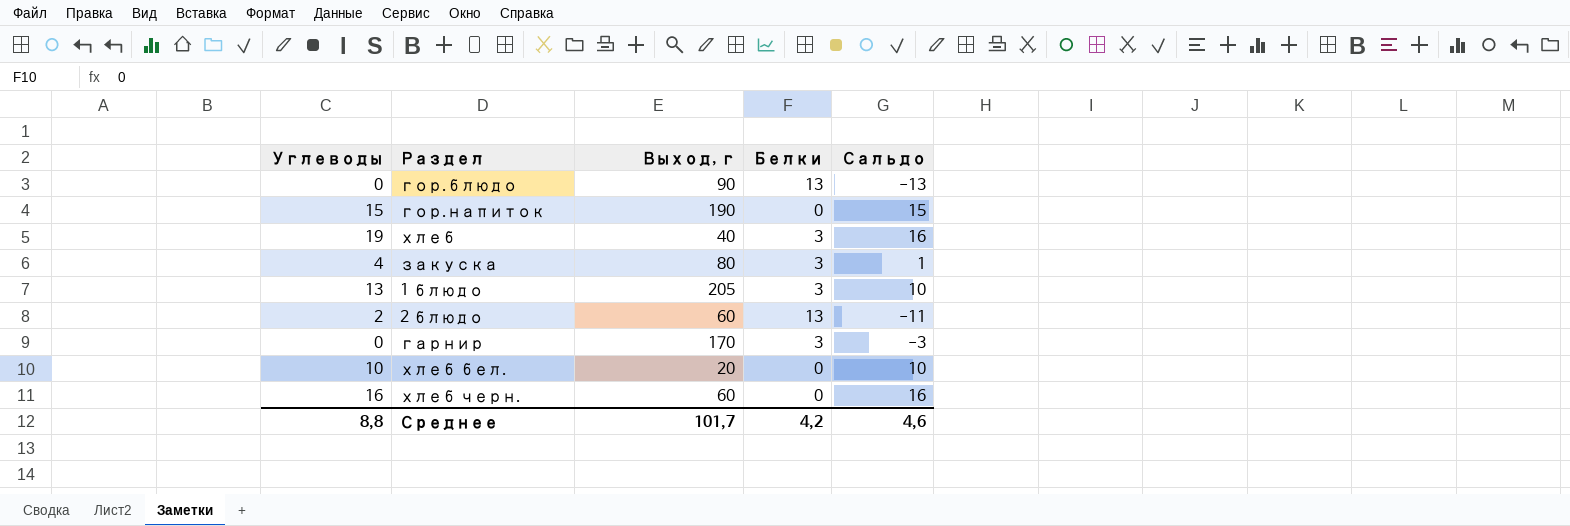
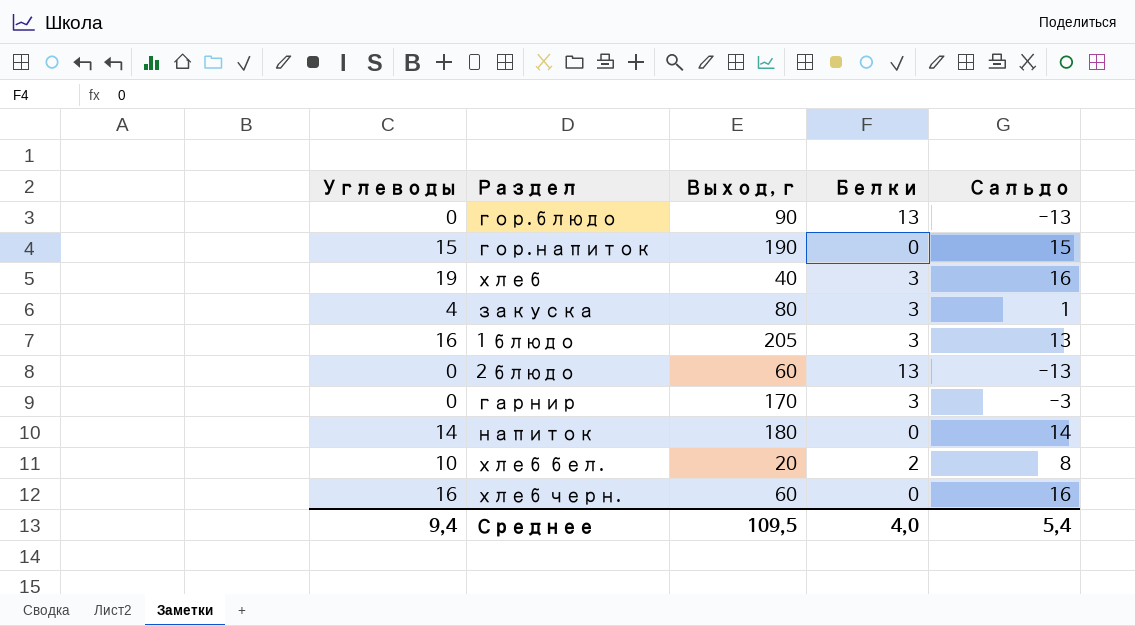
1 блюдо | Углеводы: 13 -> 16
1 блюдо | Сальдо: 10 -> 13
2 блюдо | Углеводы: 2 -> 0
2 блюдо | Сальдо: -11 -> -13
row напиток: none -> 14 | 180 | 0 | 14
хлеб бел. | Белки: 0 -> 2
хлеб бел. | Сальдо: 10 -> 8
Среднее | Углеводы: 8,8 -> 9,4
Среднее | Выход, г: 101,7 -> 109,5
Среднее | Белки: 4,2 -> 4,0
Среднее | Сальдо: 4,6 -> 5,4

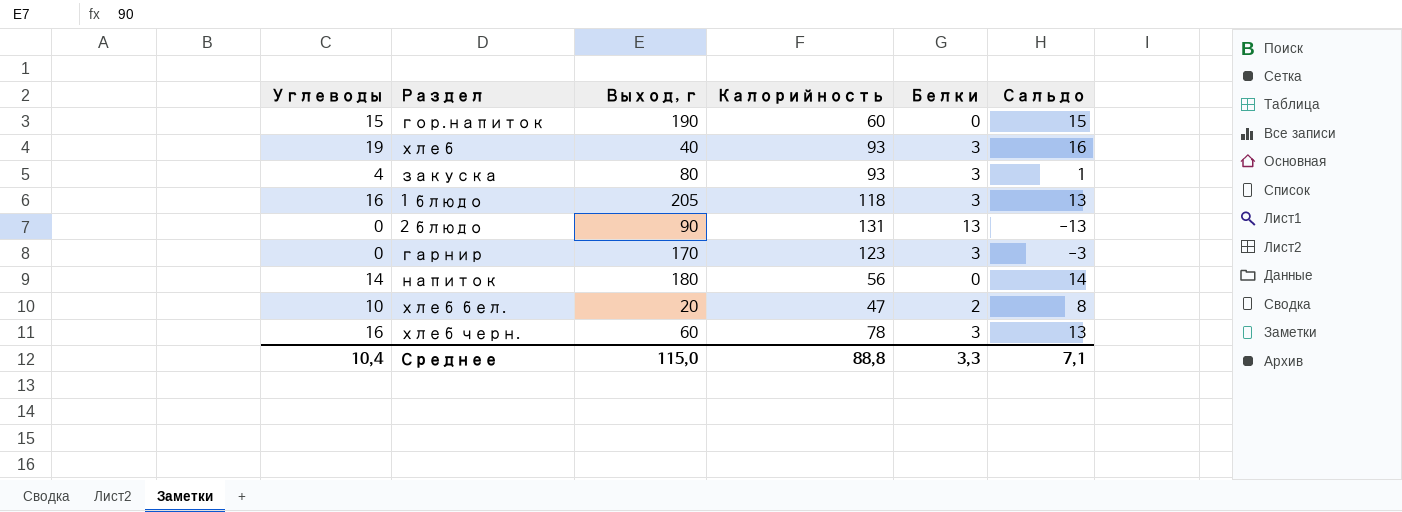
column Калорийность | position: none -> 4
row гор.блюдо: 0 | 90 | 13 | -13 -> none
2 блюдо | Выход, г: 60 -> 90
хлеб черн. | Белки: 0 -> 3
хлеб черн. | Сальдо: 16 -> 13
Среднее | Углеводы: 9,4 -> 10,4
Среднее | Выход, г: 109,5 -> 115,0
Среднее | Белки: 4,0 -> 3,3
Среднее | Сальдо: 5,4 -> 7,1

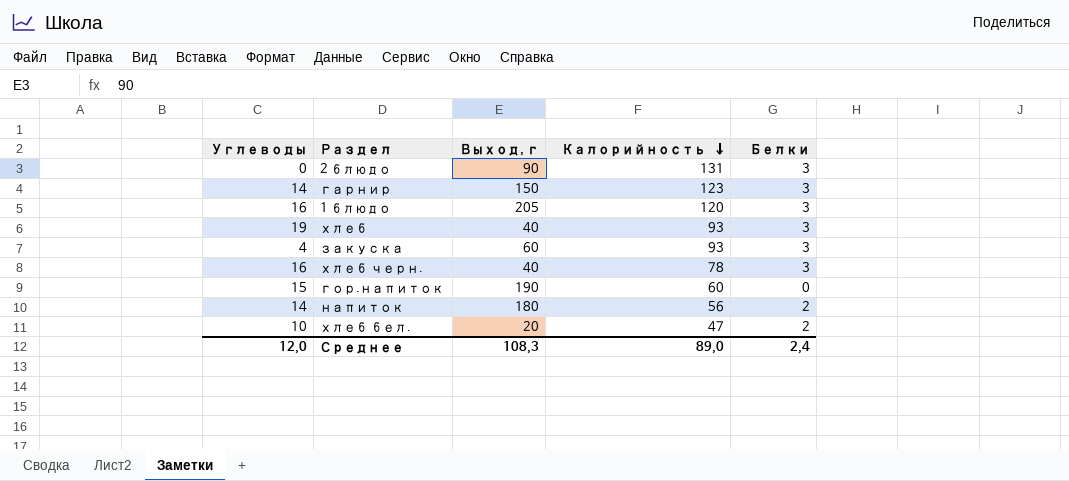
row order: none -> Калорийность descending
column Сальдо | formula: [Углеводы] - [Белки] -> none
2 блюдо | Белки: 13 -> 3
гарнир | Углеводы: 0 -> 14
гарнир | Выход, г: 170 -> 150
1 блюдо | Калорийность: 118 -> 120
закуска | Выход, г: 80 -> 60
хлеб черн. | Выход, г: 60 -> 40
напиток | Белки: 0 -> 2
Среднее | Углеводы: 10,4 -> 12,0
Среднее | Выход, г: 115,0 -> 108,3
Среднее | Калорийность: 88,8 -> 89,0
Среднее | Белки: 3,3 -> 2,4

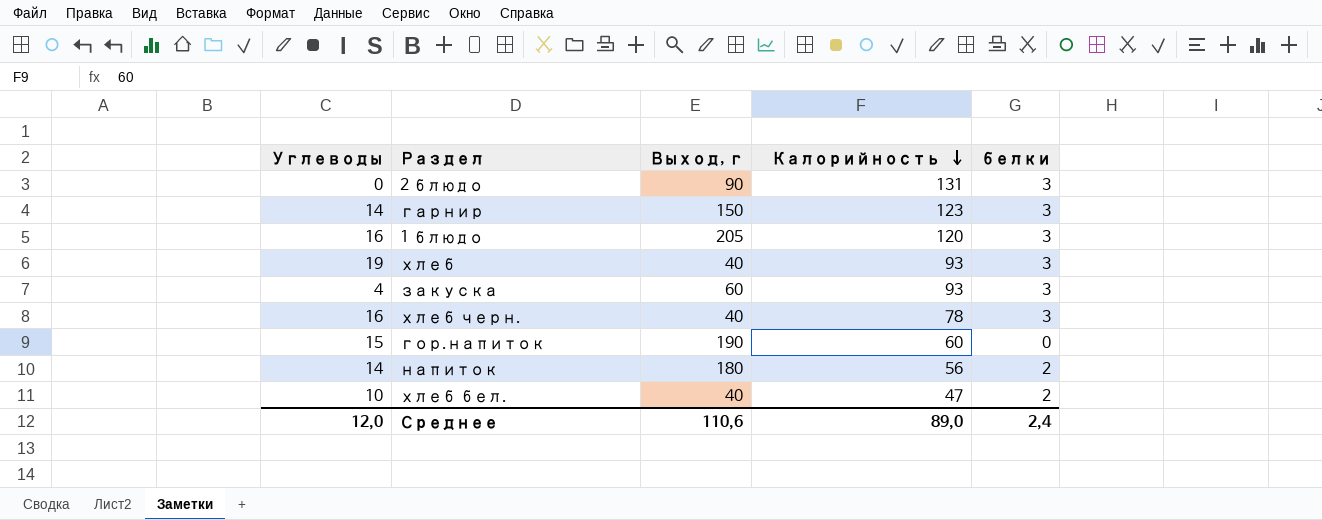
column name: Белки -> белки
хлеб бел. | Выход, г: 20 -> 40
Среднее | Выход, г: 108,3 -> 110,6

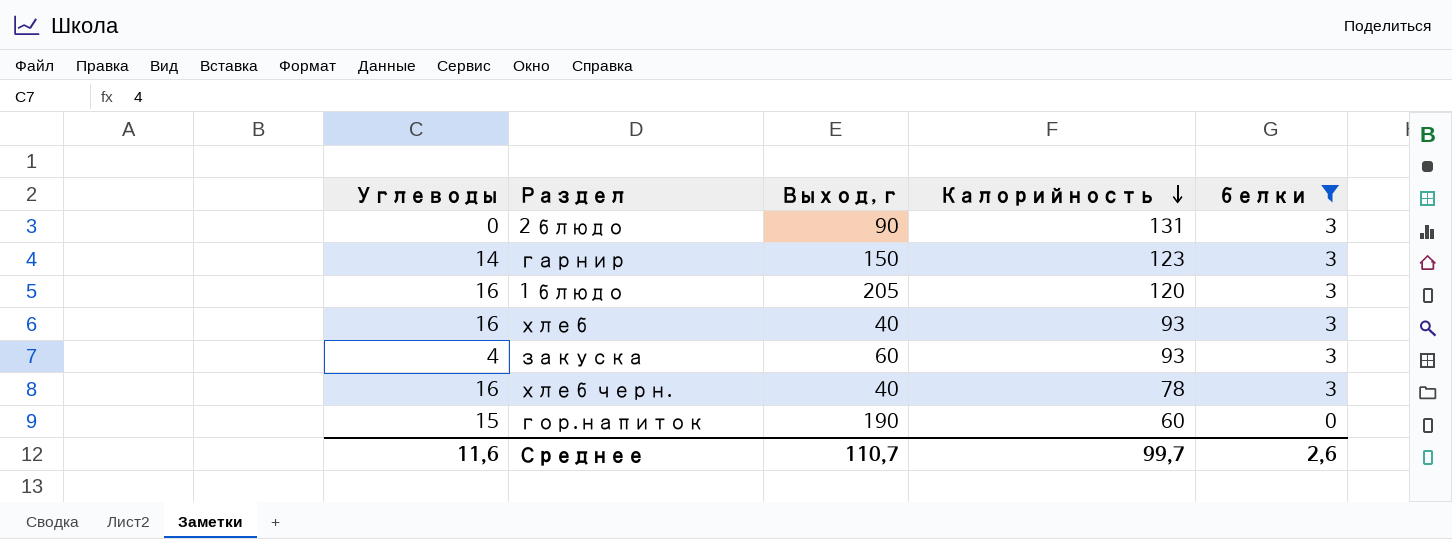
filter: none -> белки != 2
хлеб | Углеводы: 19 -> 16
Среднее | Углеводы: 12,0 -> 11,6
Среднее | Выход, г: 110,6 -> 110,7
Среднее | Калорийность: 89,0 -> 99,7
Среднее | белки: 2,4 -> 2,6

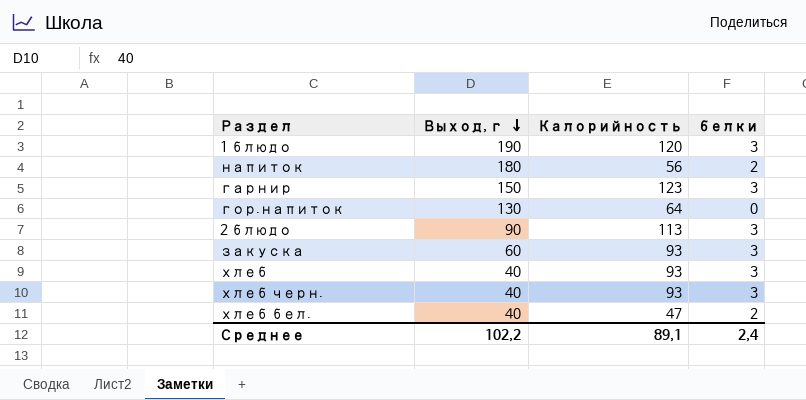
filter: белки != 2 -> none
row order: Калорийность descending -> Выход, г descending
column Углеводы | position: 1 -> none
1 блюдо | Выход, г: 205 -> 190
гор.напиток | Выход, г: 190 -> 130
гор.напиток | Калорийность: 60 -> 64
2 блюдо | Калорийность: 131 -> 113
хлеб черн. | Калорийность: 78 -> 93
Среднее | Выход, г: 110,7 -> 102,2
Среднее | Калорийность: 99,7 -> 89,1
Среднее | белки: 2,6 -> 2,4

